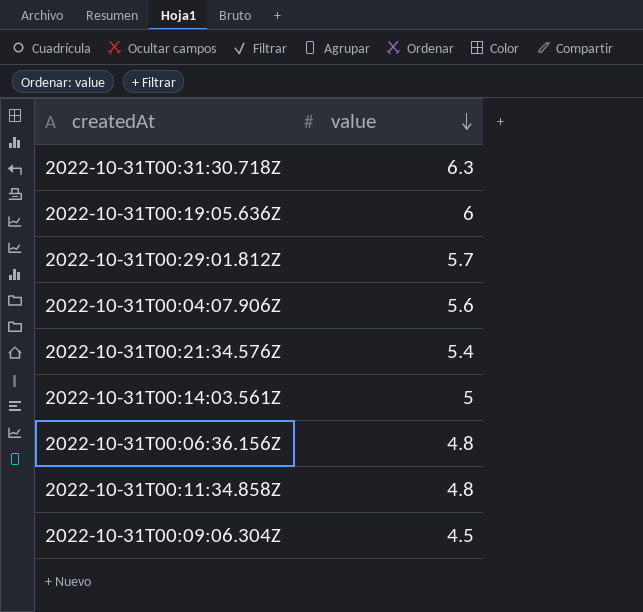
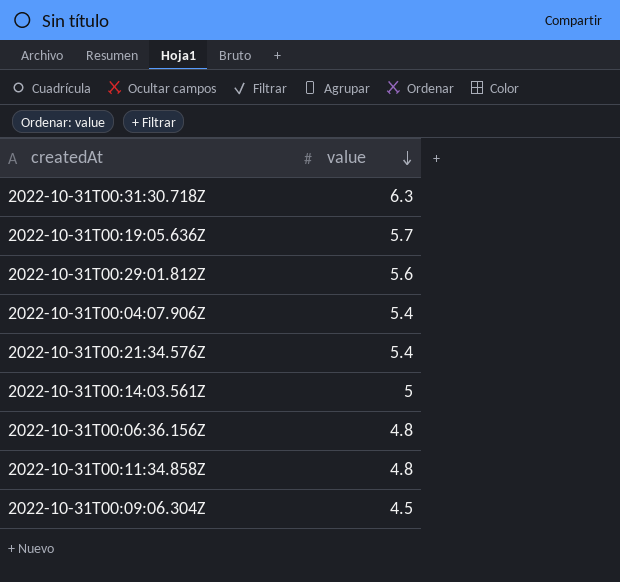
2022-10-31T00:19:05.636Z | value: 6 -> 5.7
2022-10-31T00:29:01.812Z | value: 5.7 -> 5.6
2022-10-31T00:04:07.906Z | value: 5.6 -> 5.4

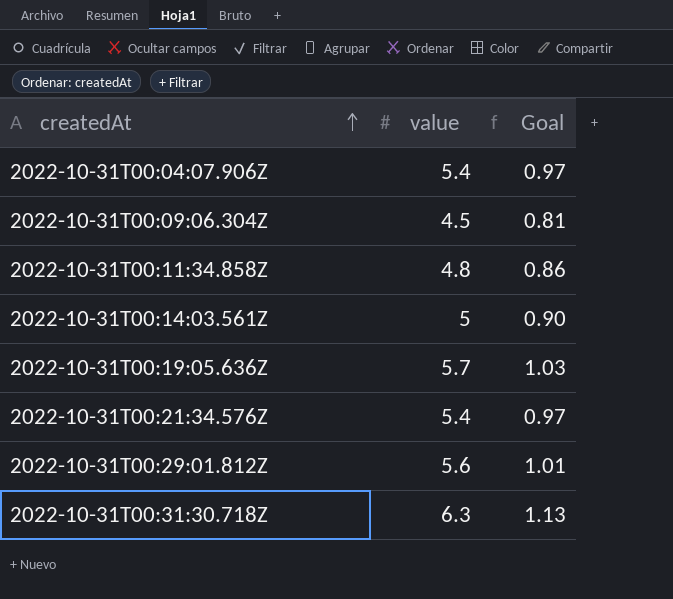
row order: value descending -> createdAt ascending
column Goal | formula: none -> [value] * 0.18
row 2022-10-31T00:06:36.156Z: 4.8 -> none

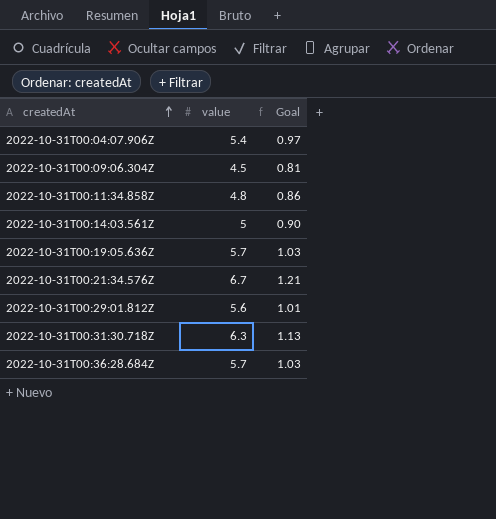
2022-10-31T00:21:34.576Z | value: 5.4 -> 6.7
2022-10-31T00:21:34.576Z | Goal: 0.97 -> 1.21
row 2022-10-31T00:36:28.684Z: none -> 5.7 | 1.03

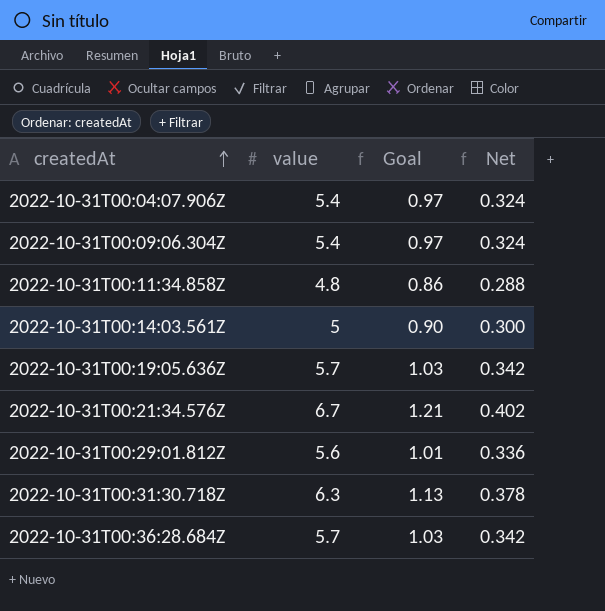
column Net | formula: none -> [value] * 0.06
2022-10-31T00:09:06.304Z | value: 4.5 -> 5.4
2022-10-31T00:09:06.304Z | Goal: 0.81 -> 0.97

